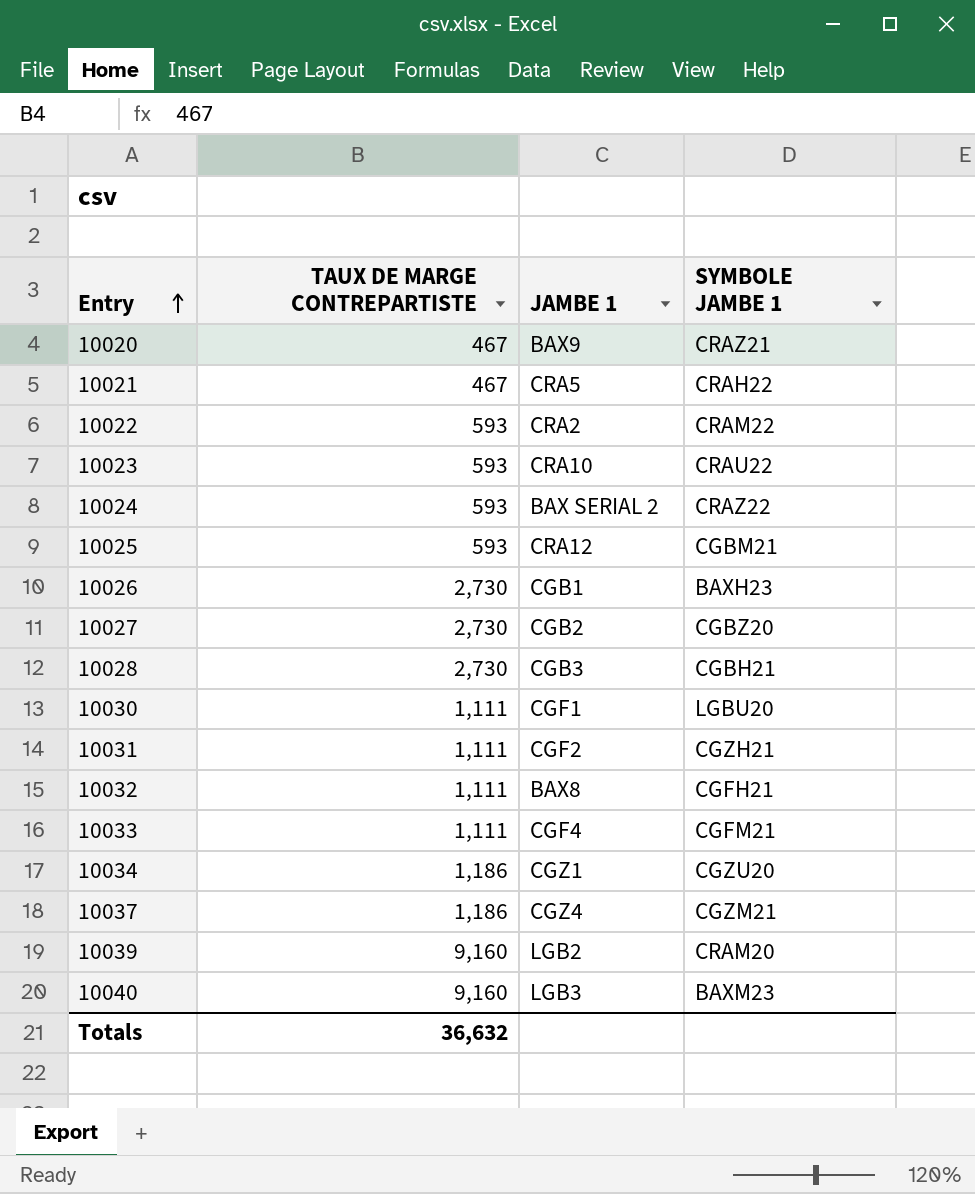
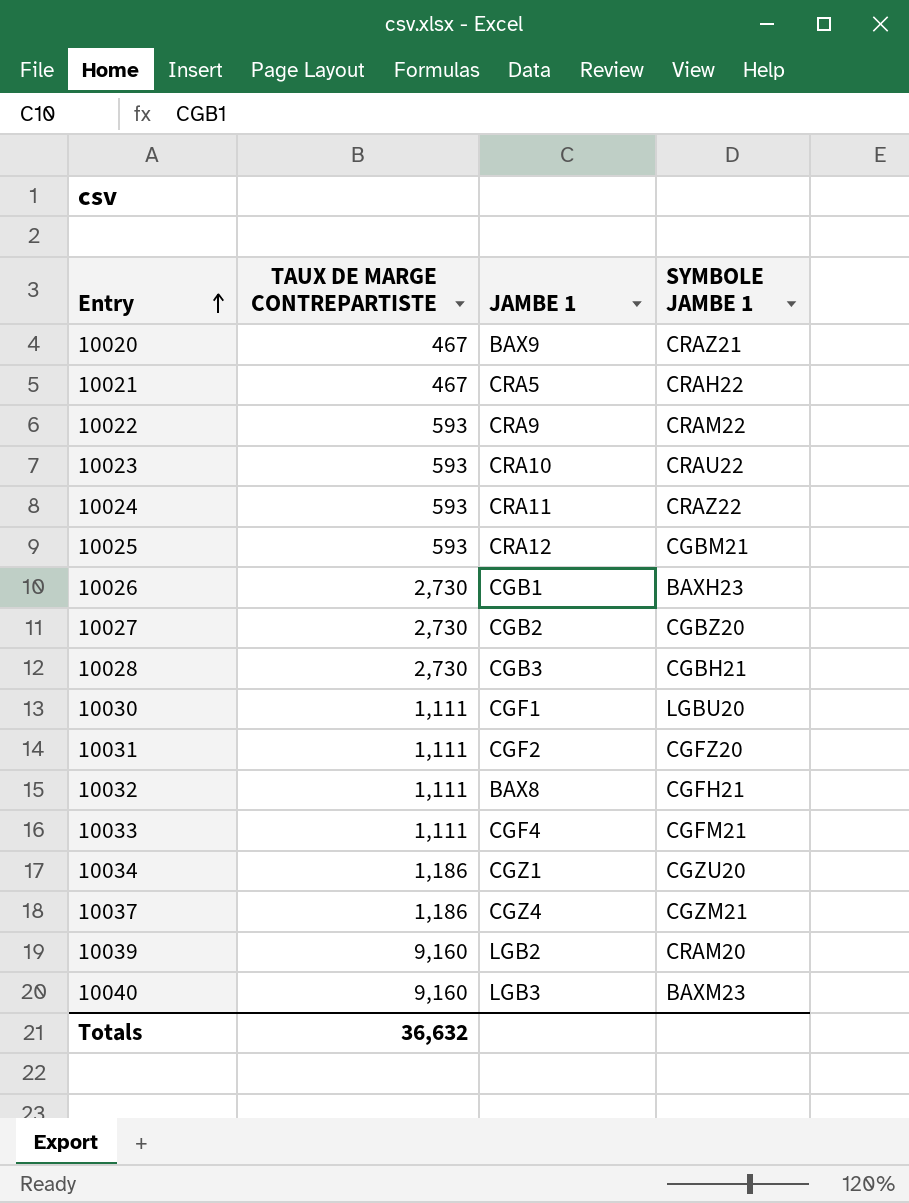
10022 | JAMBE 1: CRA2 -> CRA9
10024 | JAMBE 1: BAX SERIAL 2 -> CRA11
10031 | SYMBOLE JAMBE 1: CGZH21 -> CGFZ20

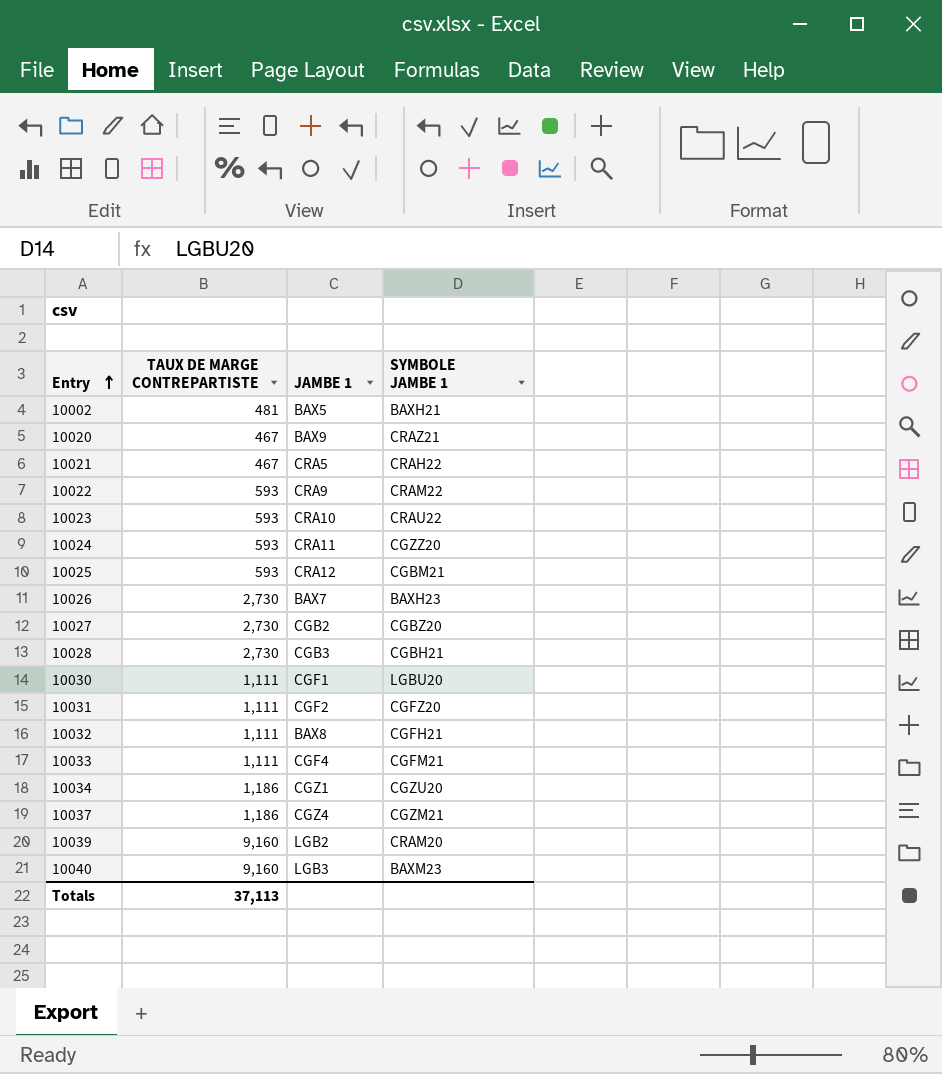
row 10002: none -> 481 | BAX5 | BAXH21
10024 | SYMBOLE JAMBE 1: CRAZ22 -> CGZZ20
10026 | JAMBE 1: CGB1 -> BAX7
Totals | TAUX DE MARGE CONTREPARTISTE: 36,632 -> 37,113

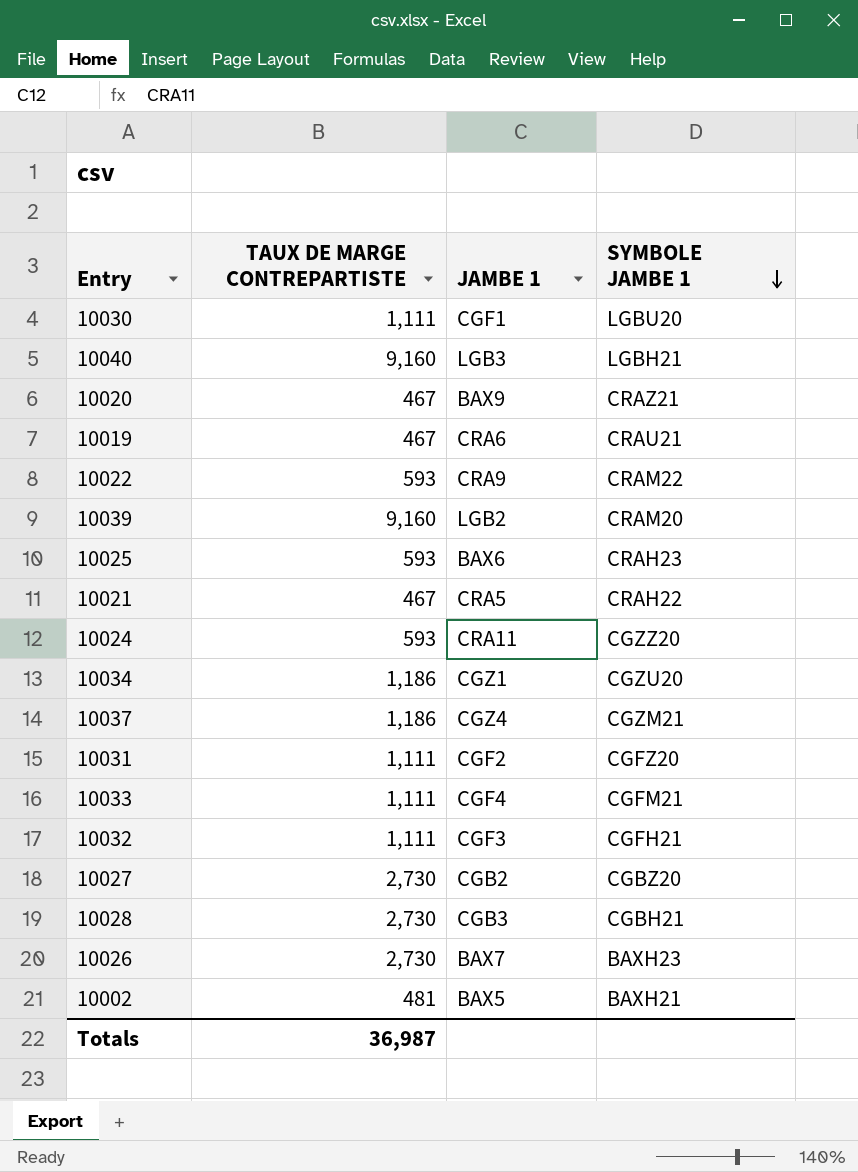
row order: Entry ascending -> SYMBOLE JAMBE 1 descending
row 10023: 593 | CRA10 | CRAU22 -> none
10040 | SYMBOLE JAMBE 1: BAXM23 -> LGBH21
row 10019: none -> 467 | CRA6 | CRAU21
10025 | JAMBE 1: CRA12 -> BAX6
10025 | SYMBOLE JAMBE 1: CGBM21 -> CRAH23
10032 | JAMBE 1: BAX8 -> CGF3
Totals | TAUX DE MARGE CONTREPARTISTE: 37,113 -> 36,987

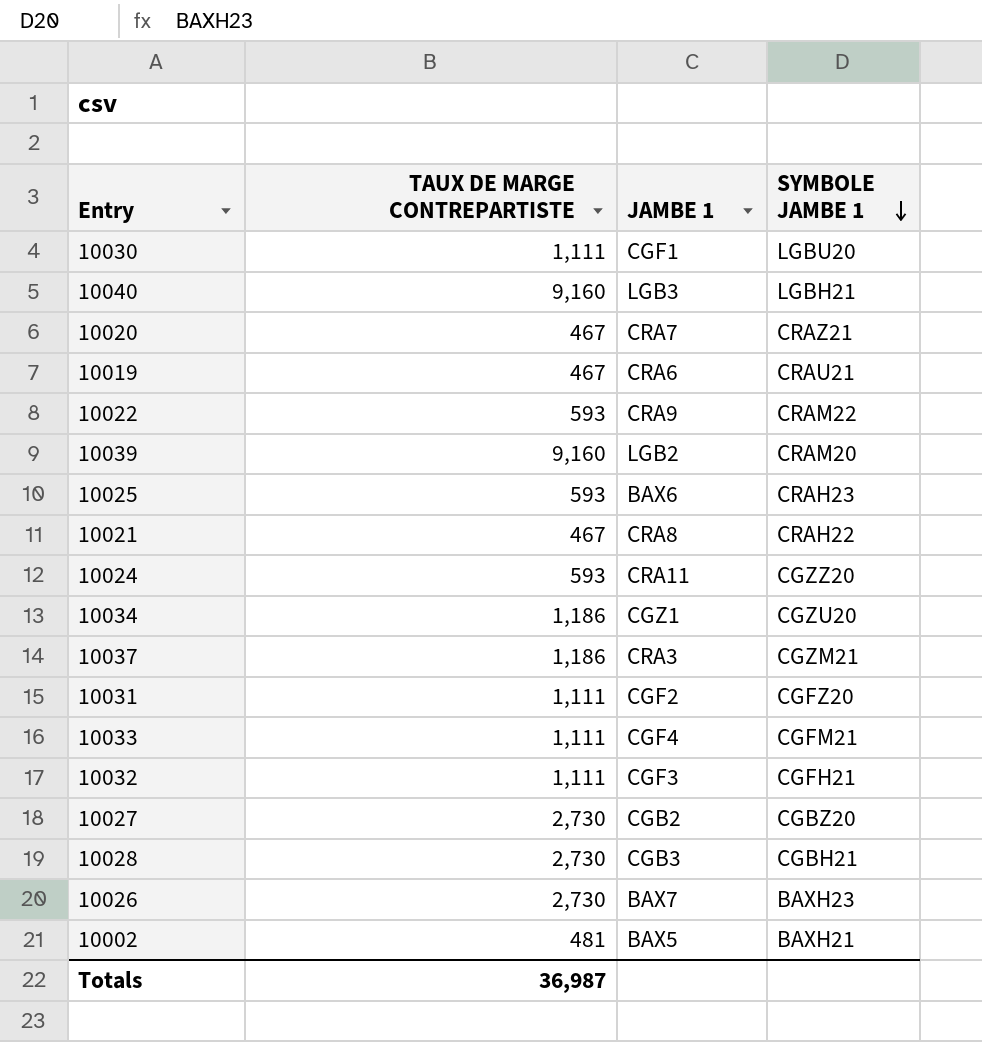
10020 | JAMBE 1: BAX9 -> CRA7
10021 | JAMBE 1: CRA5 -> CRA8
10037 | JAMBE 1: CGZ4 -> CRA3

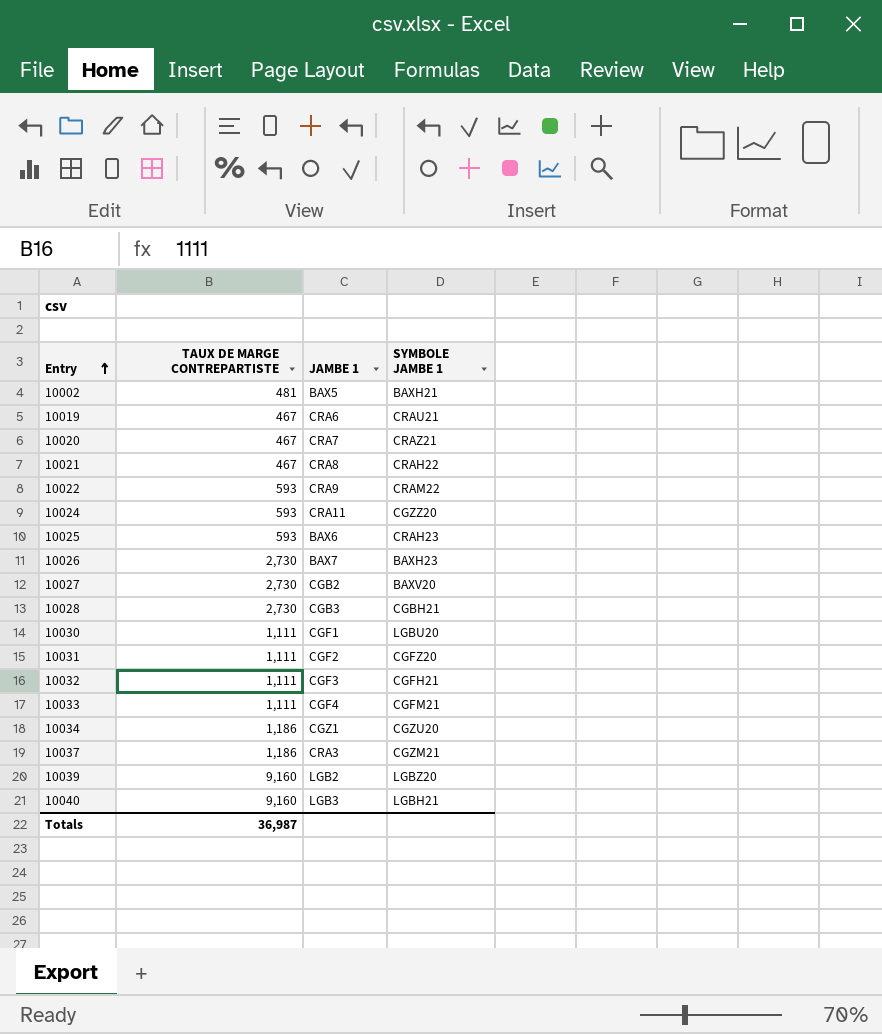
row order: SYMBOLE JAMBE 1 descending -> Entry ascending
10027 | SYMBOLE JAMBE 1: CGBZ20 -> BAXV20
10039 | SYMBOLE JAMBE 1: CRAM20 -> LGBZ20

